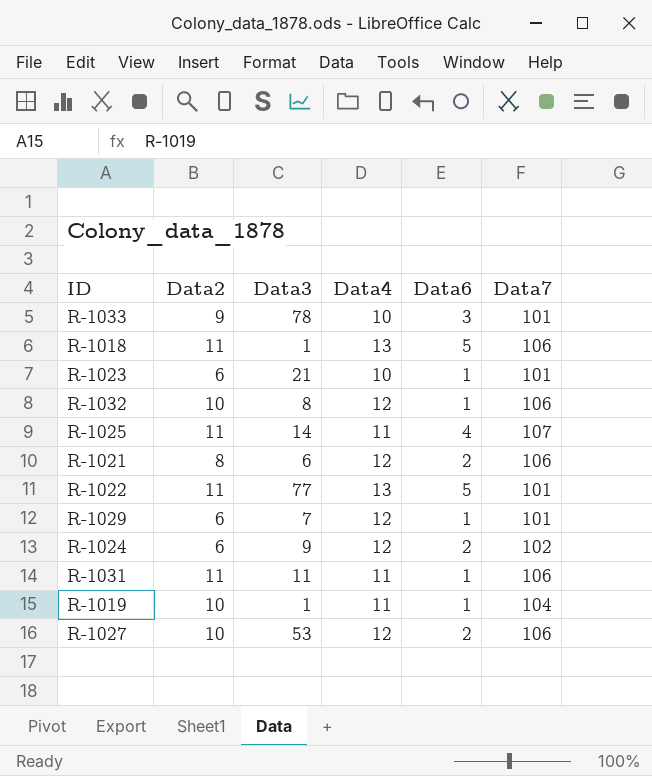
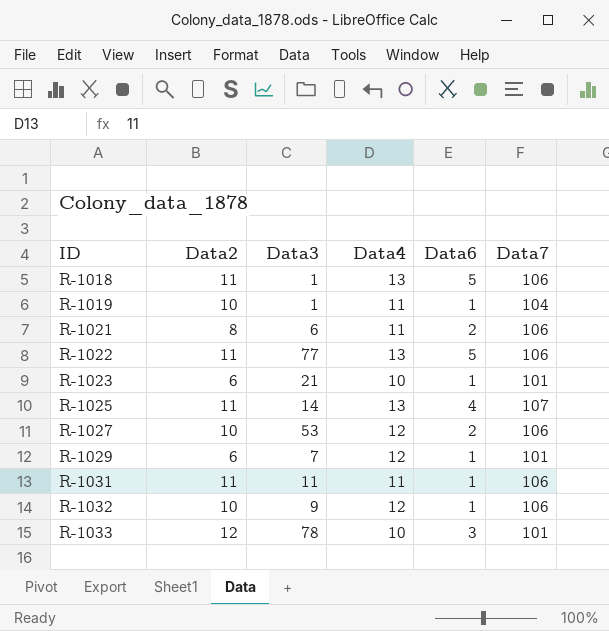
row order: none -> ID ascending
row R-1024: 6 | 9 | 12 | 2 | 102 -> none
R-1021 | Data4: 12 -> 11
R-1022 | Data7: 101 -> 106
R-1025 | Data4: 11 -> 13
R-1032 | Data3: 8 -> 9
R-1033 | Data2: 9 -> 12

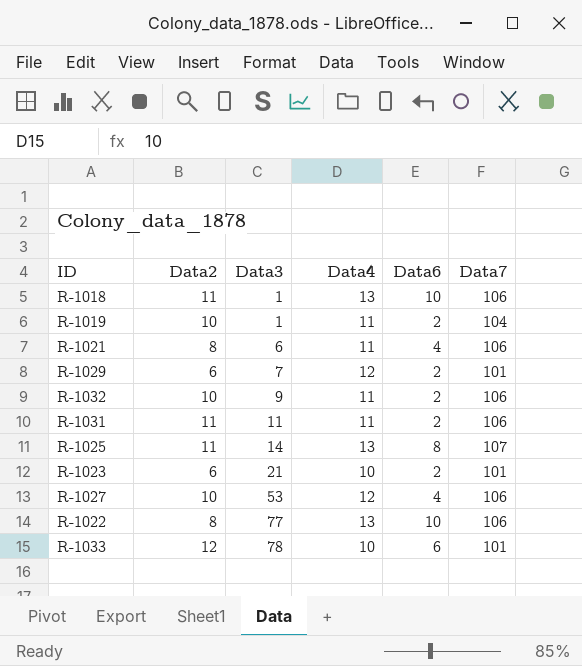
row order: ID ascending -> Data3 ascending
R-1018 | Data6: 5 -> 10
R-1019 | Data6: 1 -> 2
R-1021 | Data6: 2 -> 4
R-1029 | Data6: 1 -> 2
R-1032 | Data4: 12 -> 11
R-1032 | Data6: 1 -> 2
R-1031 | Data6: 1 -> 2
R-1025 | Data6: 4 -> 8
R-1023 | Data6: 1 -> 2
R-1027 | Data6: 2 -> 4
R-1022 | Data2: 11 -> 8
R-1022 | Data6: 5 -> 10
R-1033 | Data6: 3 -> 6

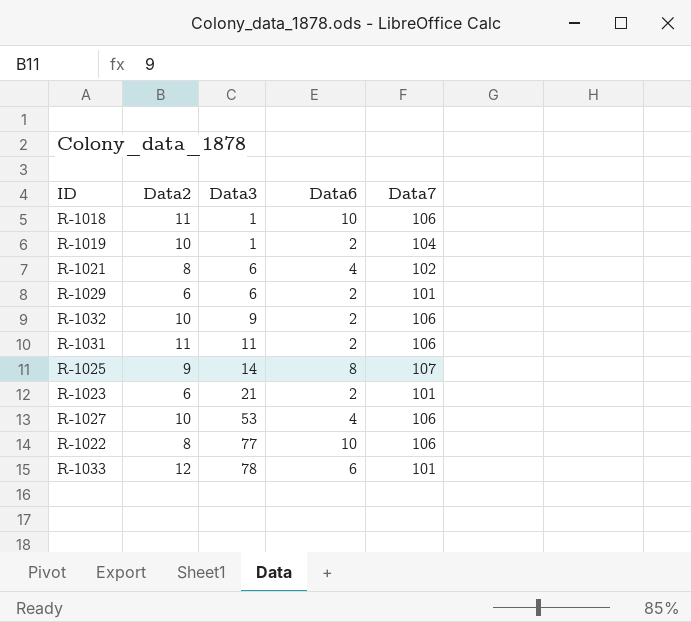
column Data4 | position: 4 -> none
R-1021 | Data7: 106 -> 102
R-1029 | Data3: 7 -> 6
R-1025 | Data2: 11 -> 9

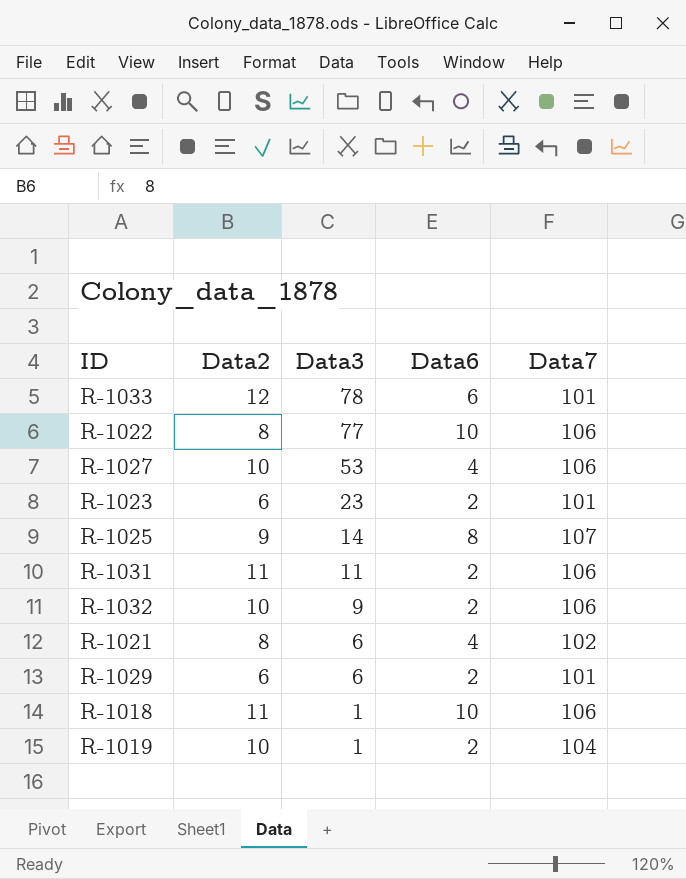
row order: Data3 ascending -> Data3 descending
R-1023 | Data3: 21 -> 23

